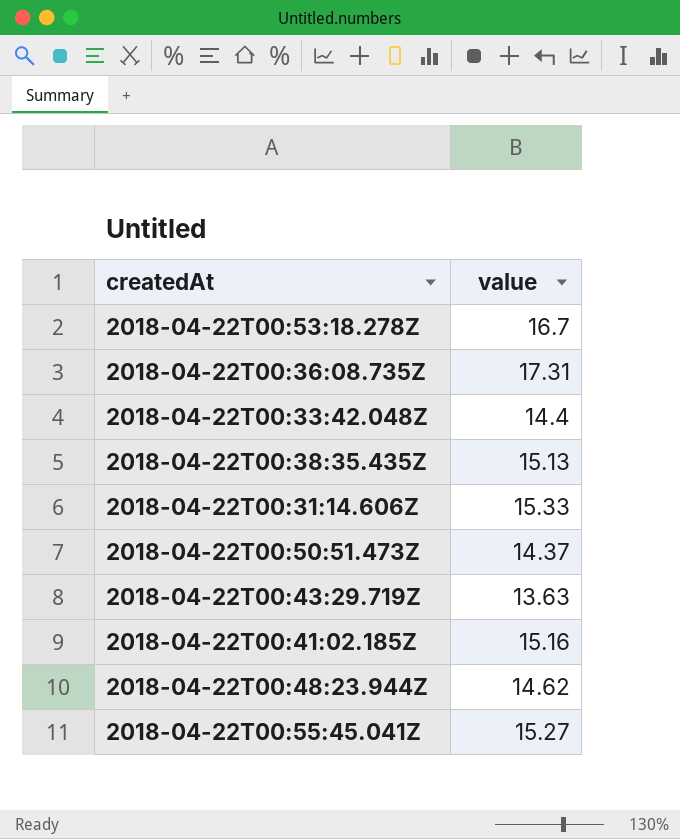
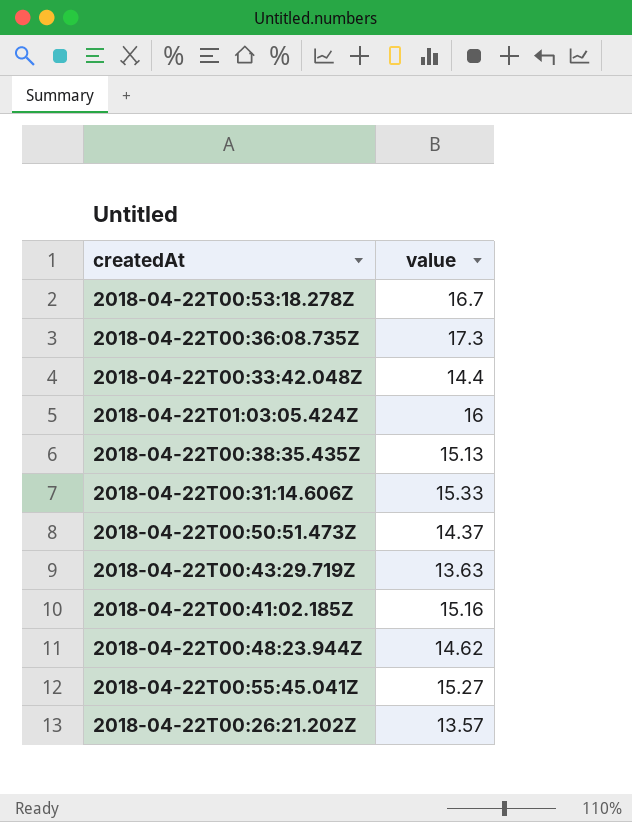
2018-04-22T00:36:08.735Z | value: 17.31 -> 17.3
row 2018-04-22T01:03:05.424Z: none -> 16
row 2018-04-22T00:26:21.202Z: none -> 13.57

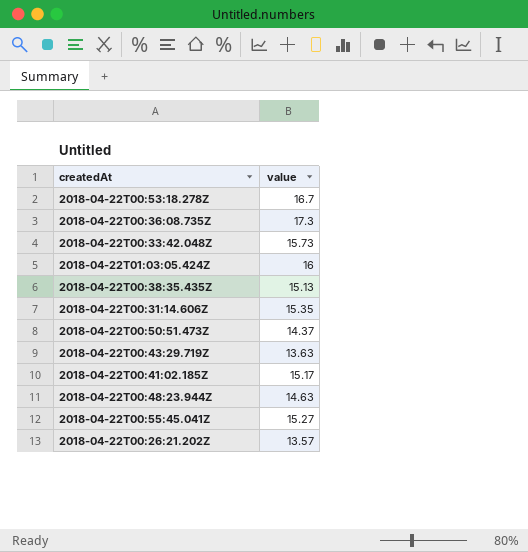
2018-04-22T00:33:42.048Z | value: 14.4 -> 15.73
2018-04-22T00:31:14.606Z | value: 15.33 -> 15.35
2018-04-22T00:41:02.185Z | value: 15.16 -> 15.17
2018-04-22T00:48:23.944Z | value: 14.62 -> 14.63

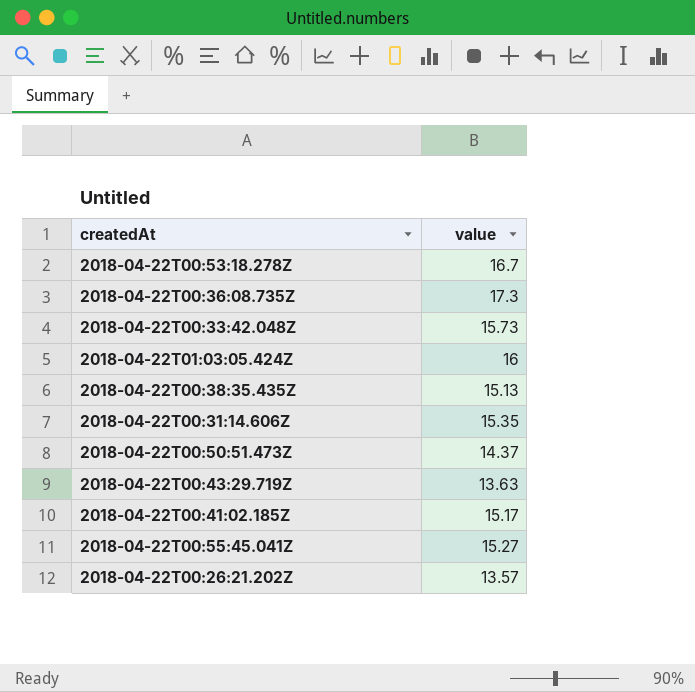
row 2018-04-22T00:48:23.944Z: 14.63 -> none

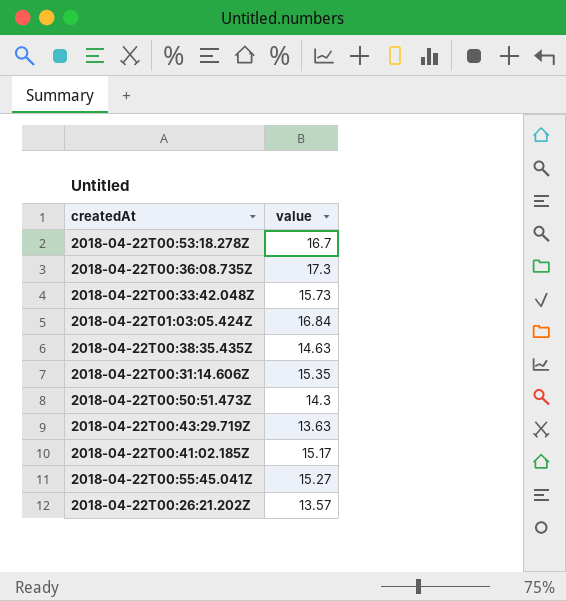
2018-04-22T01:03:05.424Z | value: 16 -> 16.84
2018-04-22T00:38:35.435Z | value: 15.13 -> 14.63
2018-04-22T00:50:51.473Z | value: 14.37 -> 14.3

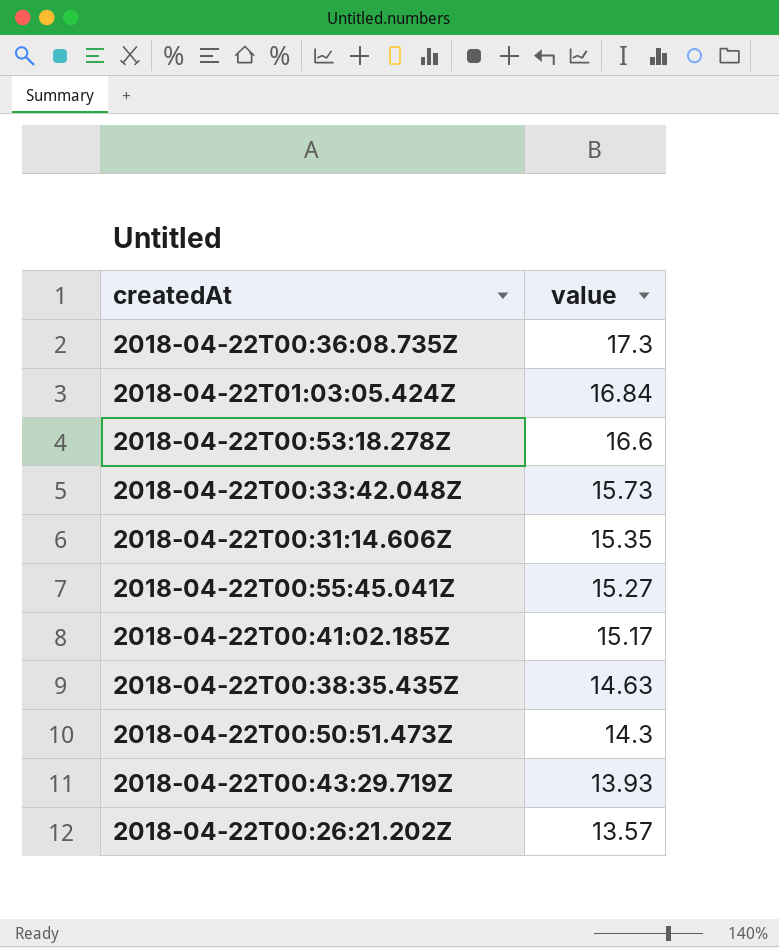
row order: none -> value descending
2018-04-22T00:53:18.278Z | value: 16.7 -> 16.6
2018-04-22T00:43:29.719Z | value: 13.63 -> 13.93

